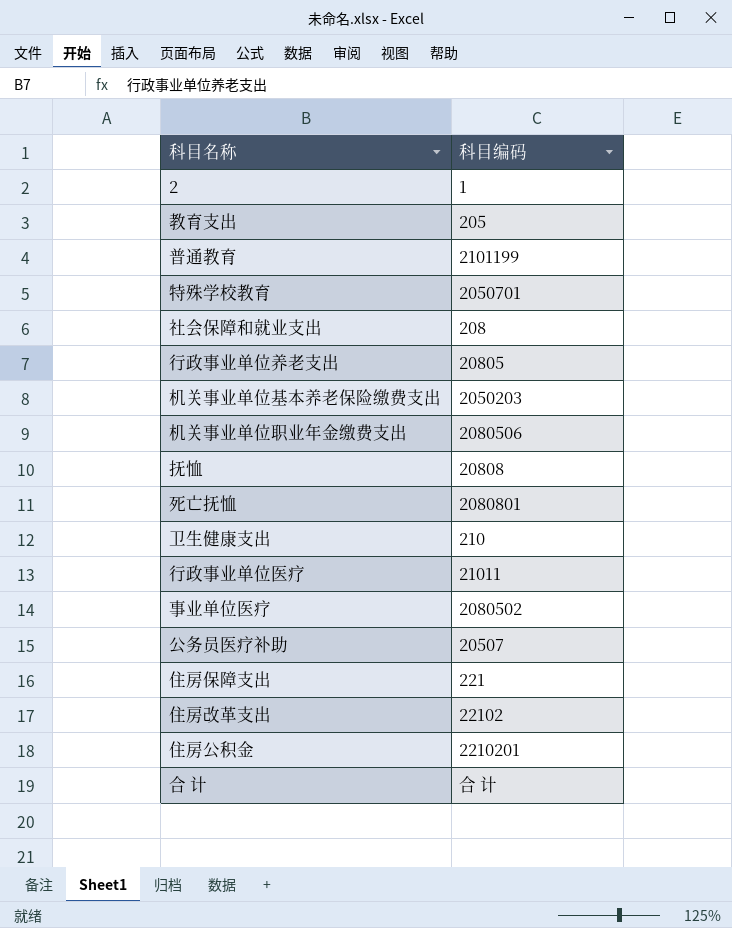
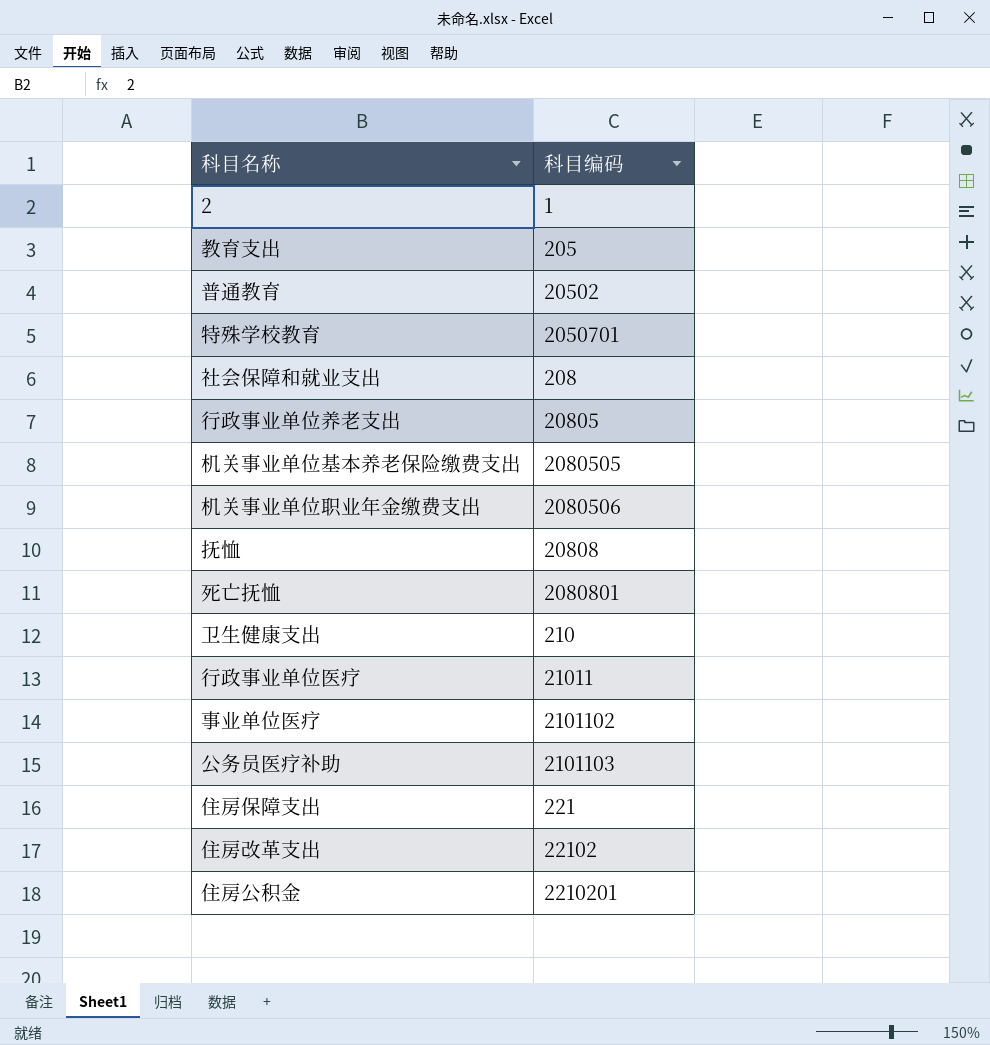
row 合 计: 合 计 -> none
普通教育 | 科目编码: 2101199 -> 20502
机关事业单位基本养老保险缴费支出 | 科目编码: 2050203 -> 2080505
事业单位医疗 | 科目编码: 2080502 -> 2101102
公务员医疗补助 | 科目编码: 20507 -> 2101103

